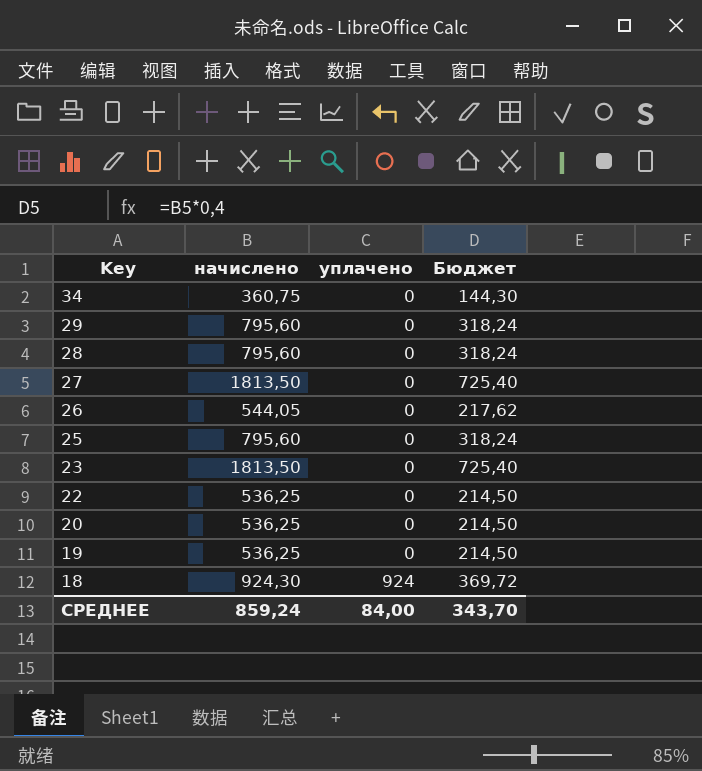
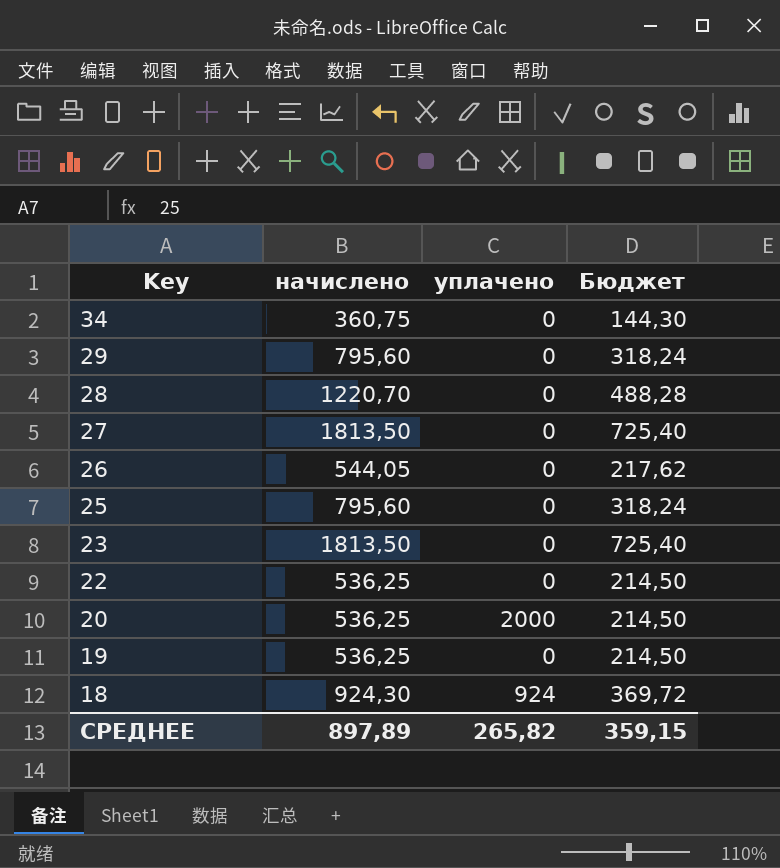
28 | начислено: 795,60 -> 1220,70
28 | Бюджет: 318,24 -> 488,28
20 | уплачено: 0 -> 2000
СРЕДНЕЕ | начислено: 859,24 -> 897,89
СРЕДНЕЕ | уплачено: 84,00 -> 265,82
СРЕДНЕЕ | Бюджет: 343,70 -> 359,15

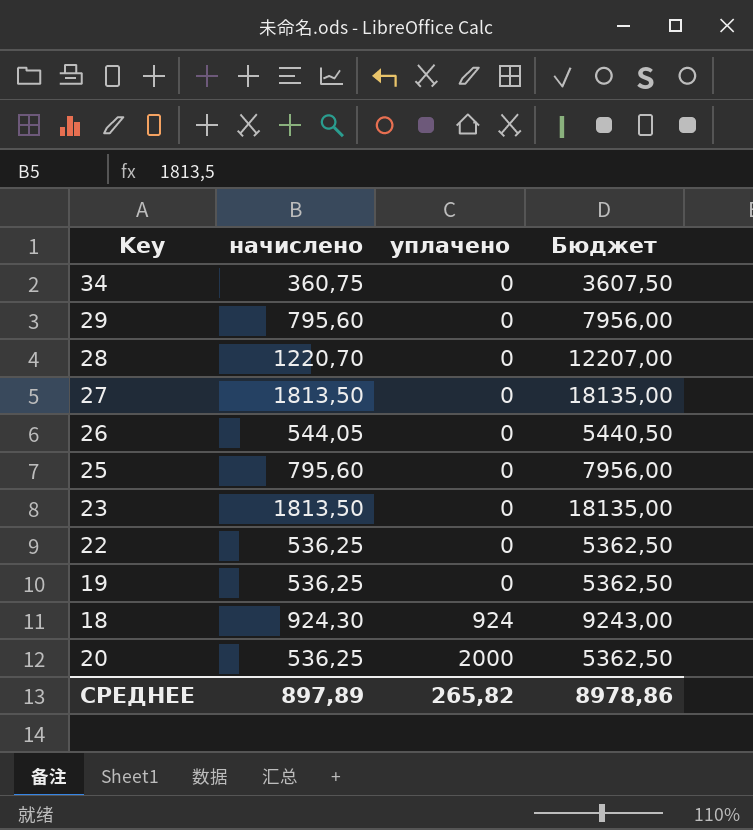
row order: Key descending -> уплачено ascending
column Бюджет | formula: [начислено] * 0,4 -> [начислено] * 10
СРЕДНЕЕ | Бюджет: 359,15 -> 8978,86

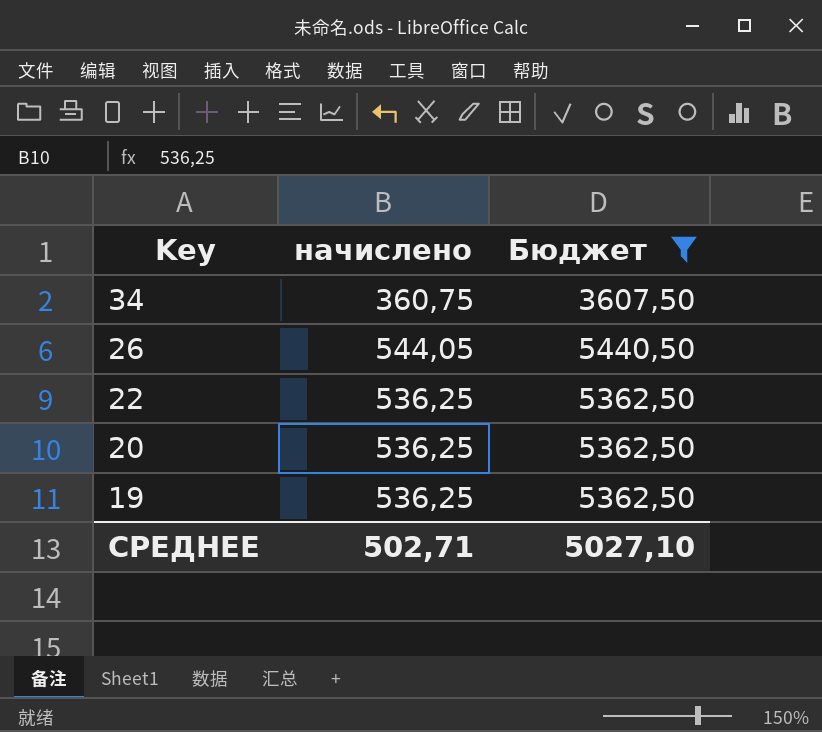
filter: none -> Бюджет <= 5440,50
row order: уплачено ascending -> Key descending
column уплачено | position: 3 -> none
СРЕДНЕЕ | начислено: 897,89 -> 502,71
СРЕДНЕЕ | Бюджет: 8978,86 -> 5027,10

